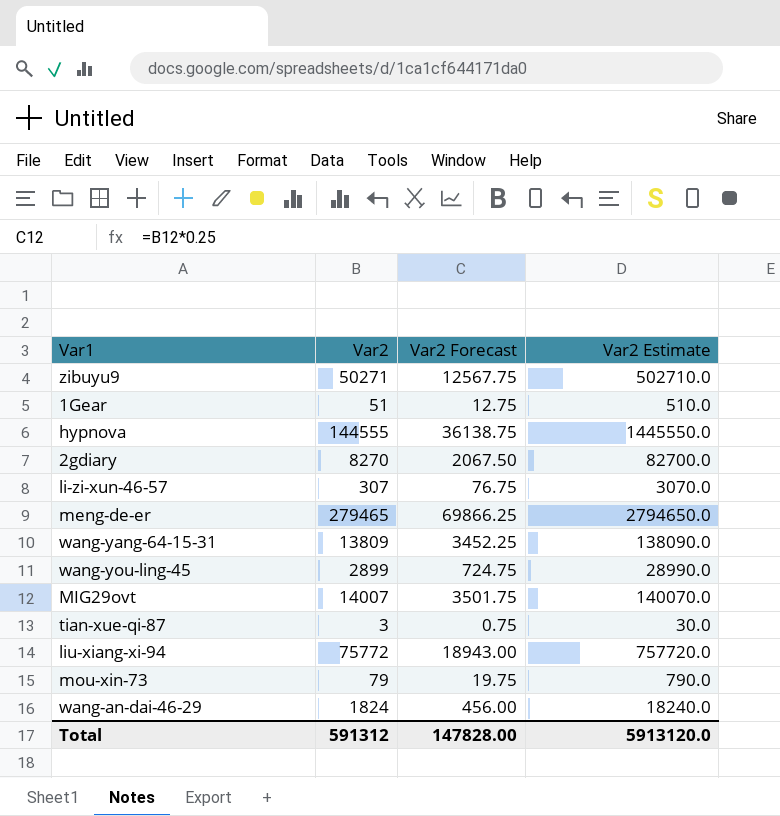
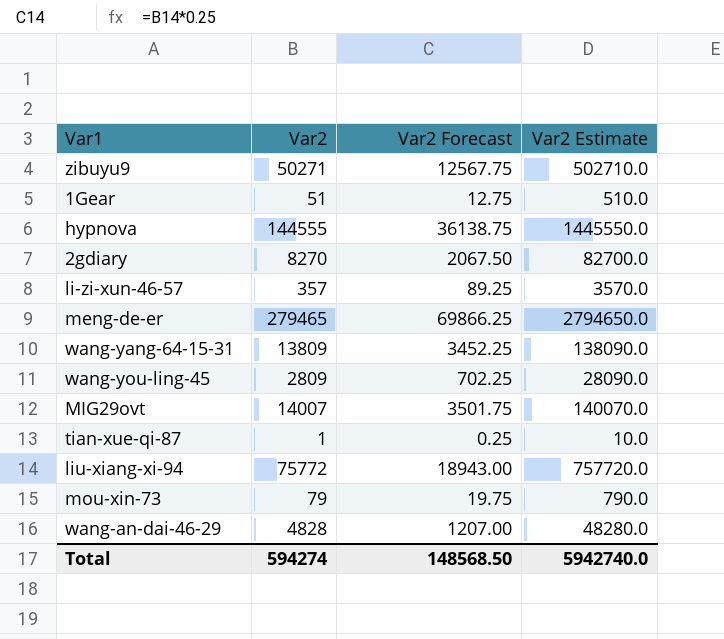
li-zi-xun-46-57 | Var2: 307 -> 357
li-zi-xun-46-57 | Var2 Forecast: 76.75 -> 89.25
li-zi-xun-46-57 | Var2 Estimate: 3070.0 -> 3570.0
wang-you-ling-45 | Var2: 2899 -> 2809
wang-you-ling-45 | Var2 Forecast: 724.75 -> 702.25
wang-you-ling-45 | Var2 Estimate: 28990.0 -> 28090.0
tian-xue-qi-87 | Var2: 3 -> 1
tian-xue-qi-87 | Var2 Forecast: 0.75 -> 0.25
tian-xue-qi-87 | Var2 Estimate: 30.0 -> 10.0
wang-an-dai-46-29 | Var2: 1824 -> 4828
wang-an-dai-46-29 | Var2 Forecast: 456.00 -> 1207.00
wang-an-dai-46-29 | Var2 Estimate: 18240.0 -> 48280.0
Total | Var2: 591312 -> 594274
Total | Var2 Forecast: 147828.00 -> 148568.50
Total | Var2 Estimate: 5913120.0 -> 5942740.0

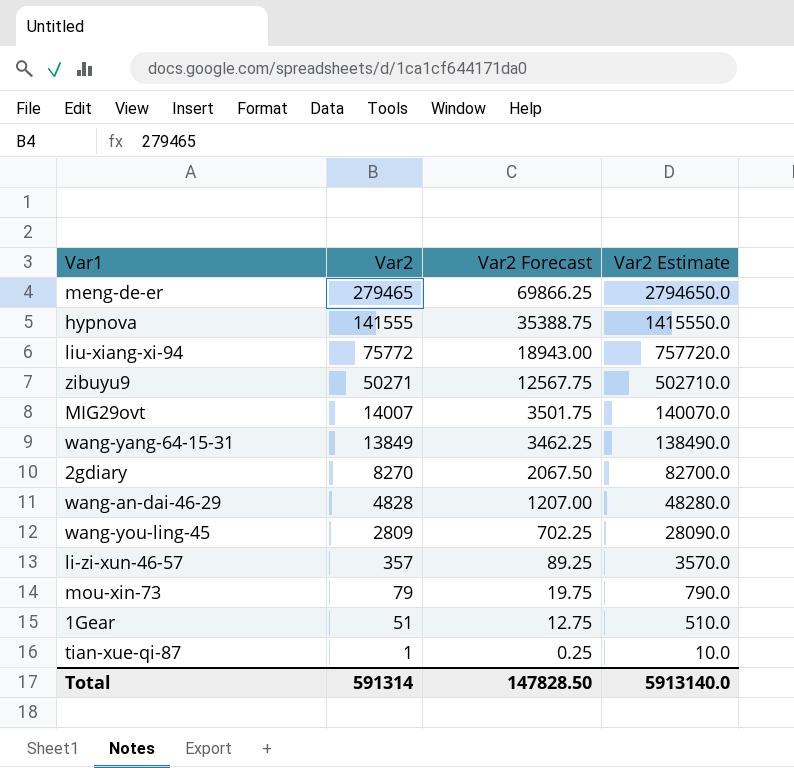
row order: none -> Var2 descending
hypnova | Var2: 144555 -> 141555
hypnova | Var2 Forecast: 36138.75 -> 35388.75
hypnova | Var2 Estimate: 1445550.0 -> 1415550.0
wang-yang-64-15-31 | Var2: 13809 -> 13849
wang-yang-64-15-31 | Var2 Forecast: 3452.25 -> 3462.25
wang-yang-64-15-31 | Var2 Estimate: 138090.0 -> 138490.0
Total | Var2: 594274 -> 591314
Total | Var2 Forecast: 148568.50 -> 147828.50
Total | Var2 Estimate: 5942740.0 -> 5913140.0

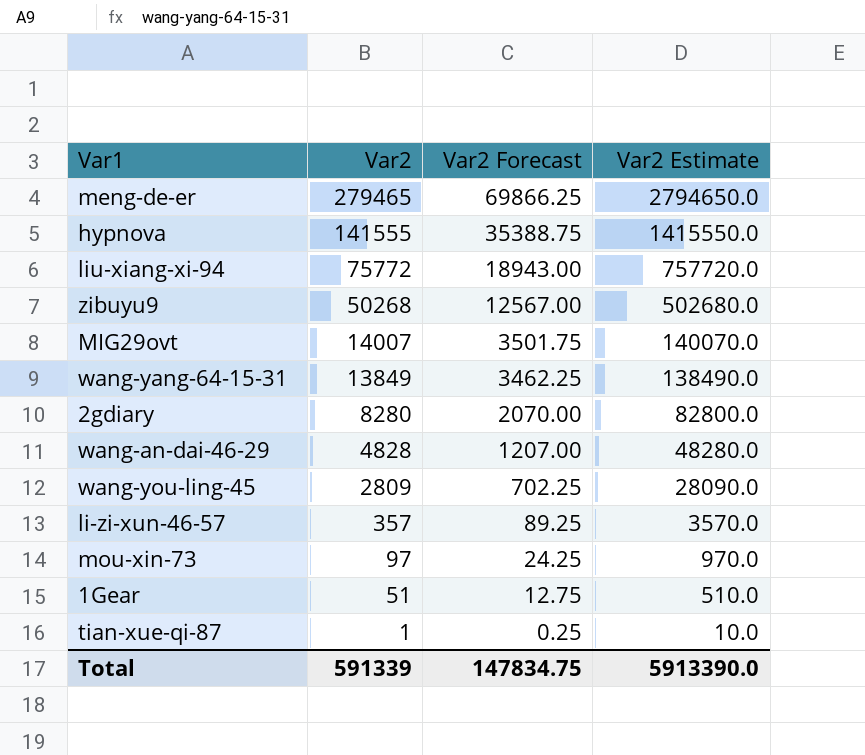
zibuyu9 | Var2: 50271 -> 50268
zibuyu9 | Var2 Forecast: 12567.75 -> 12567.00
zibuyu9 | Var2 Estimate: 502710.0 -> 502680.0
2gdiary | Var2: 8270 -> 8280
2gdiary | Var2 Forecast: 2067.50 -> 2070.00
2gdiary | Var2 Estimate: 82700.0 -> 82800.0
mou-xin-73 | Var2: 79 -> 97
mou-xin-73 | Var2 Forecast: 19.75 -> 24.25
mou-xin-73 | Var2 Estimate: 790.0 -> 970.0
Total | Var2: 591314 -> 591339
Total | Var2 Forecast: 147828.50 -> 147834.75
Total | Var2 Estimate: 5913140.0 -> 5913390.0

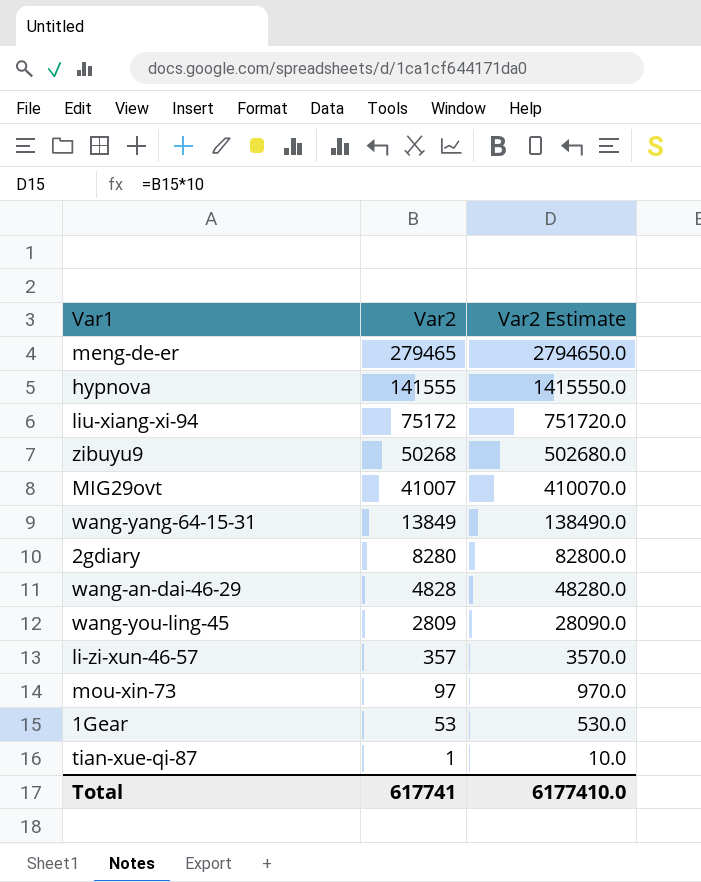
column Var2 Forecast | formula: [Var2] * 0.25 -> none
liu-xiang-xi-94 | Var2: 75772 -> 75172
liu-xiang-xi-94 | Var2 Estimate: 757720.0 -> 751720.0
MIG29ovt | Var2: 14007 -> 41007
MIG29ovt | Var2 Estimate: 140070.0 -> 410070.0
1Gear | Var2: 51 -> 53
1Gear | Var2 Estimate: 510.0 -> 530.0
Total | Var2: 591339 -> 617741
Total | Var2 Estimate: 5913390.0 -> 6177410.0

